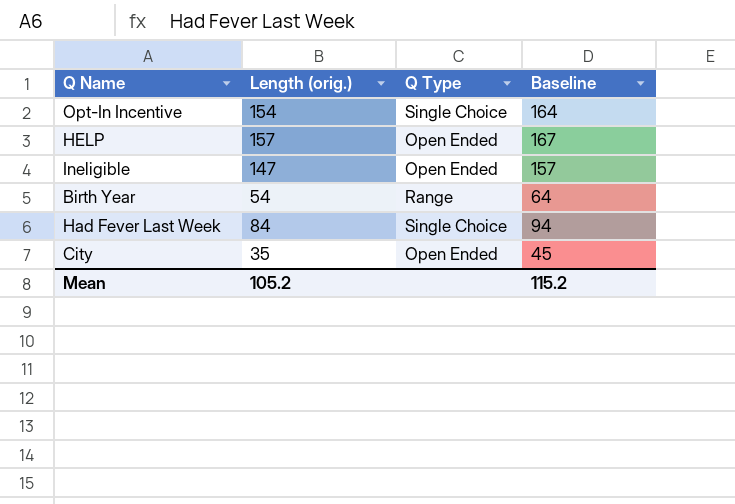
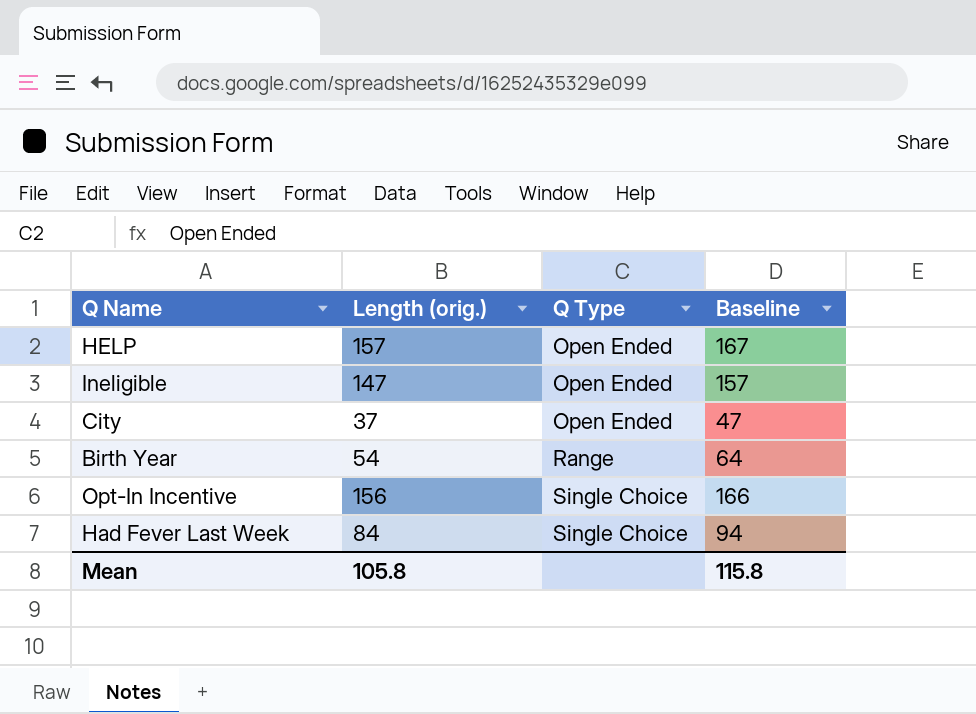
row order: none -> Q Type ascending
City | Length (orig.): 35 -> 37
City | Baseline: 45 -> 47
Opt-In Incentive | Length (orig.): 154 -> 156
Opt-In Incentive | Baseline: 164 -> 166
Mean | Length (orig.): 105.2 -> 105.8
Mean | Baseline: 115.2 -> 115.8

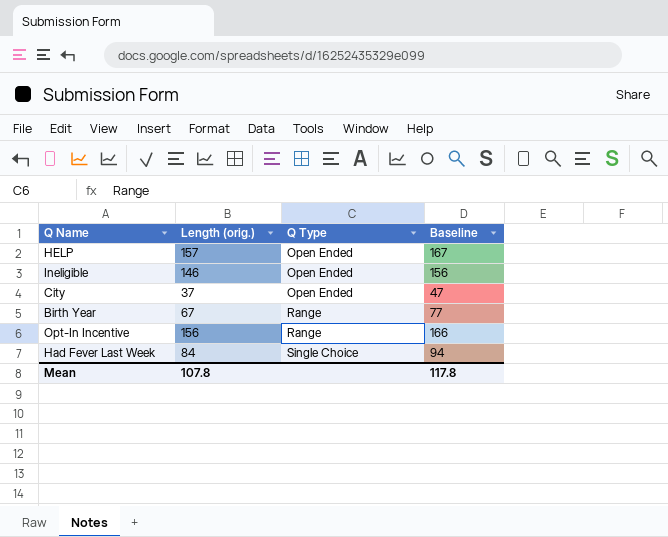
Ineligible | Length (orig.): 147 -> 146
Ineligible | Baseline: 157 -> 156
Birth Year | Length (orig.): 54 -> 67
Birth Year | Baseline: 64 -> 77
Opt-In Incentive | Q Type: Single Choice -> Range
Mean | Length (orig.): 105.8 -> 107.8
Mean | Baseline: 115.8 -> 117.8

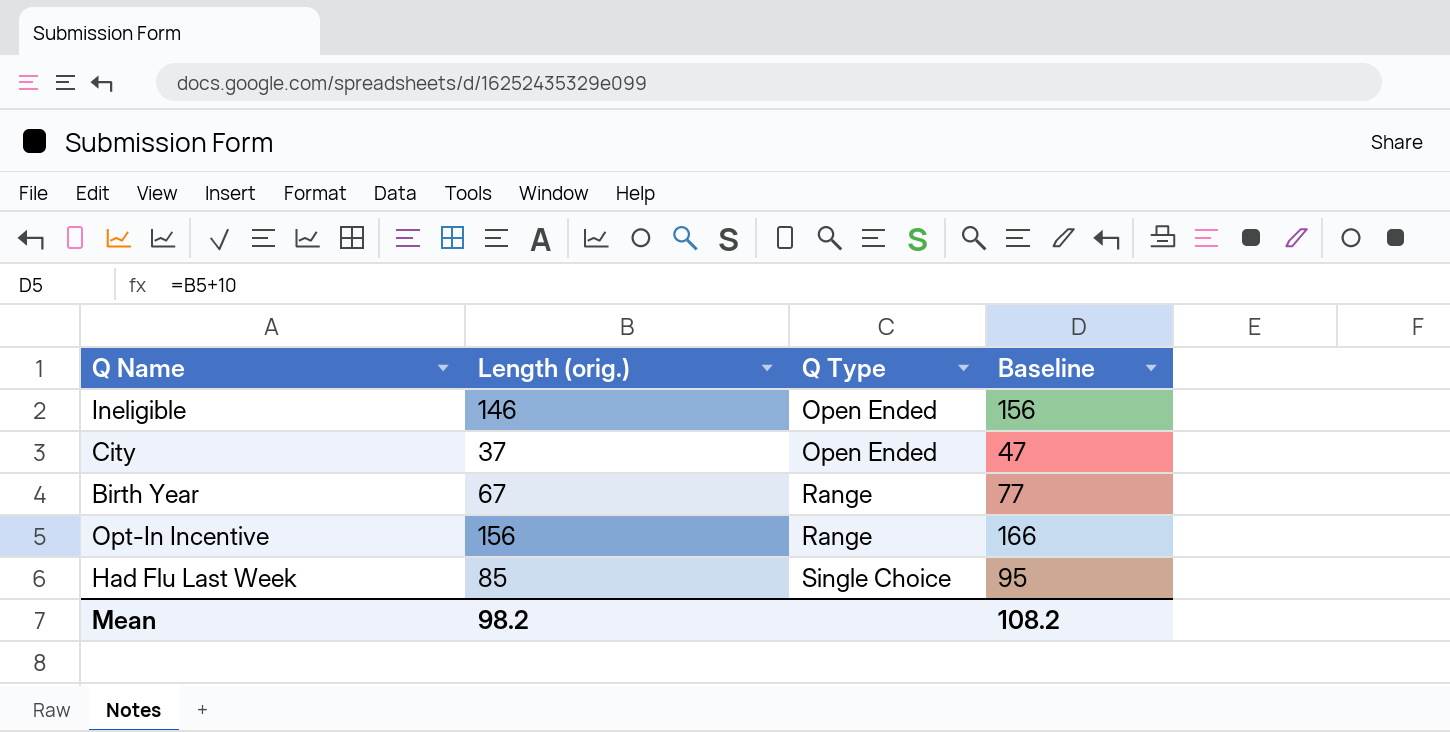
row HELP: 157 | Open Ended | 167 -> none
row Had Fever Last Week: 84 | Single Choice | 94 -> none
row Had Flu Last Week: none -> 85 | Single Choice | 95
Mean | Length (orig.): 107.8 -> 98.2
Mean | Baseline: 117.8 -> 108.2

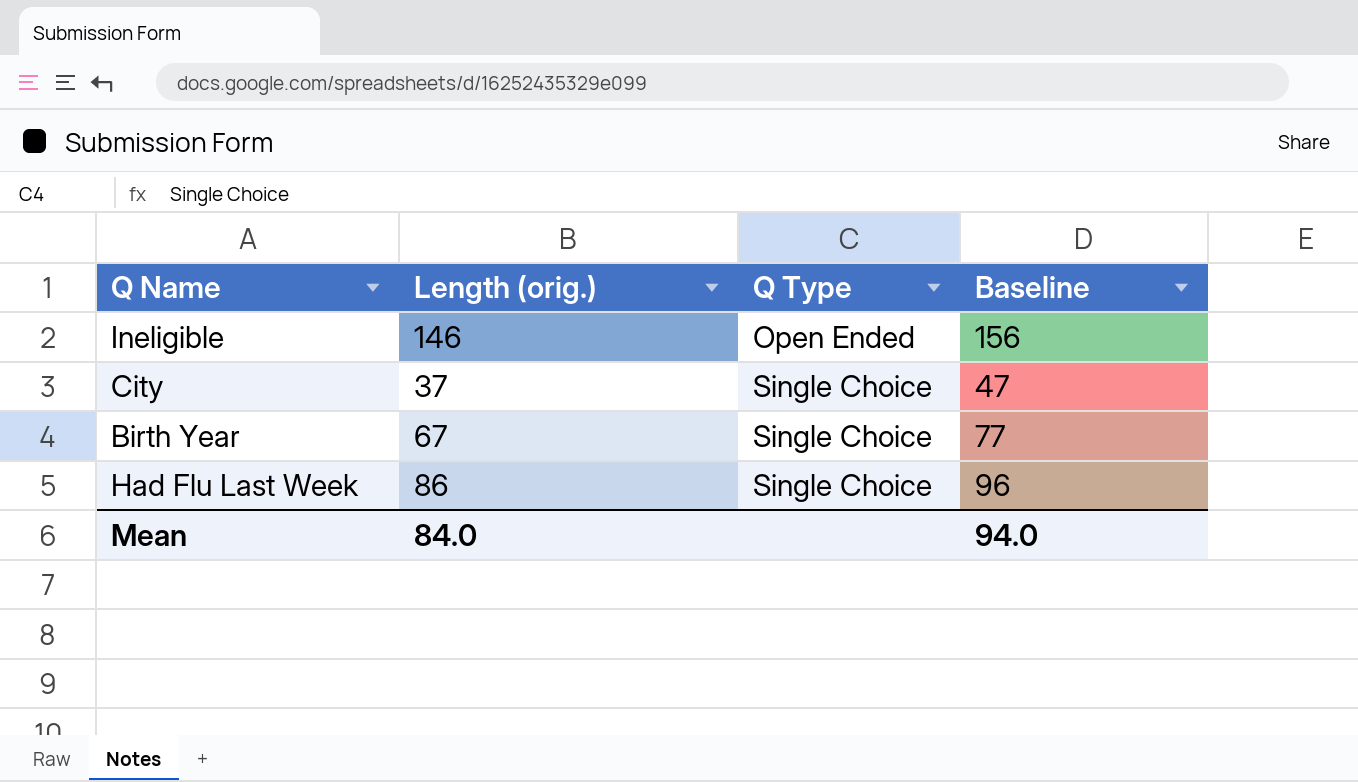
row Opt-In Incentive: 156 | Range | 166 -> none
City | Q Type: Open Ended -> Single Choice
Birth Year | Q Type: Range -> Single Choice
Had Flu Last Week | Length (orig.): 85 -> 86
Had Flu Last Week | Baseline: 95 -> 96
Mean | Length (orig.): 98.2 -> 84.0
Mean | Baseline: 108.2 -> 94.0

